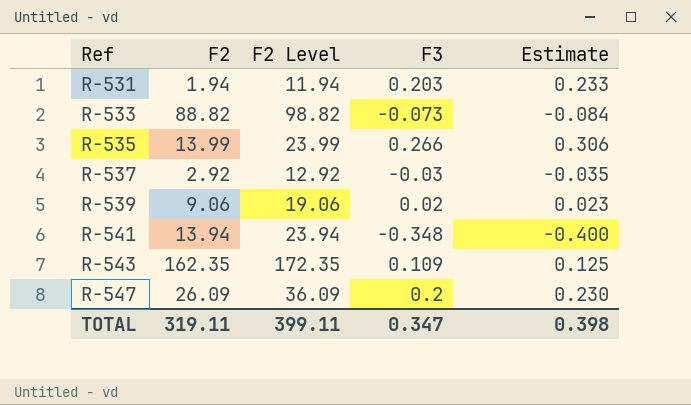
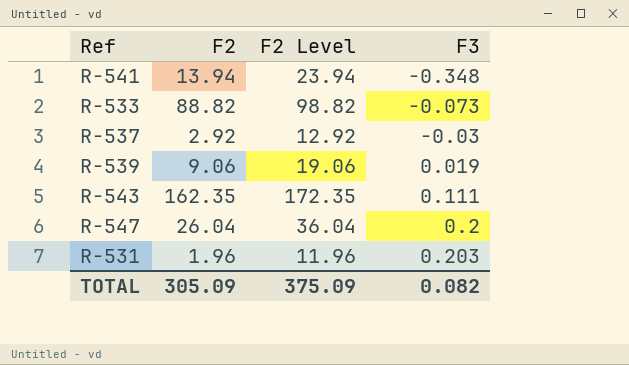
row order: Ref ascending -> F3 ascending
column Estimate | formula: [F3] * 1.15 -> none
row R-535: 13.99 | 23.99 | 0.266 | 0.306 -> none
R-539 | F3: 0.02 -> 0.019
R-543 | F3: 0.109 -> 0.111
R-547 | F2: 26.09 -> 26.04
R-547 | F2 Level: 36.09 -> 36.04
R-531 | F2: 1.94 -> 1.96
R-531 | F2 Level: 11.94 -> 11.96
TOTAL | F2: 319.11 -> 305.09
TOTAL | F2 Level: 399.11 -> 375.09
TOTAL | F3: 0.347 -> 0.082

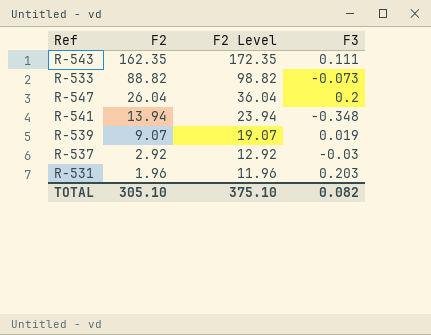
row order: F3 ascending -> F2 descending
R-539 | F2: 9.06 -> 9.07
R-539 | F2 Level: 19.06 -> 19.07
TOTAL | F2: 305.09 -> 305.10
TOTAL | F2 Level: 375.09 -> 375.10

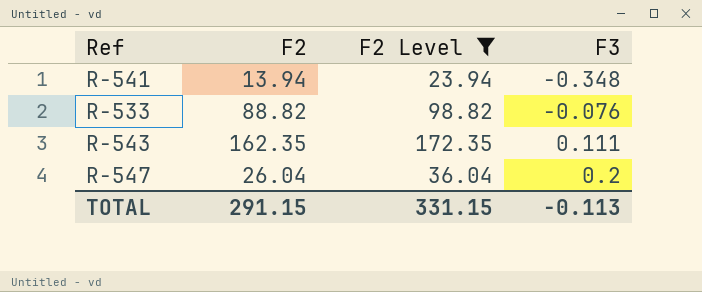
filter: none -> F2 Level >= 23.94
row order: F2 descending -> F3 ascending
R-533 | F3: -0.073 -> -0.076
TOTAL | F2: 305.10 -> 291.15
TOTAL | F2 Level: 375.10 -> 331.15
TOTAL | F3: 0.082 -> -0.113

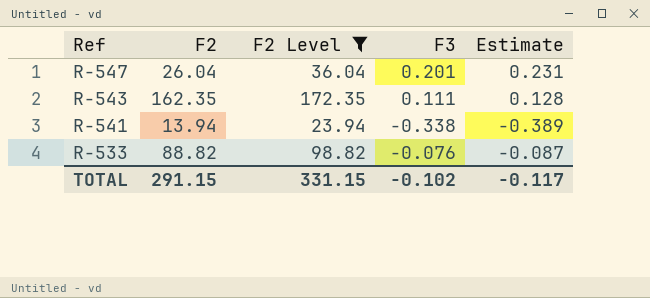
row order: F3 ascending -> Ref descending
column Estimate | formula: none -> [F3] * 1.15
R-547 | F3: 0.2 -> 0.201
R-541 | F3: -0.348 -> -0.338
TOTAL | F3: -0.113 -> -0.102

